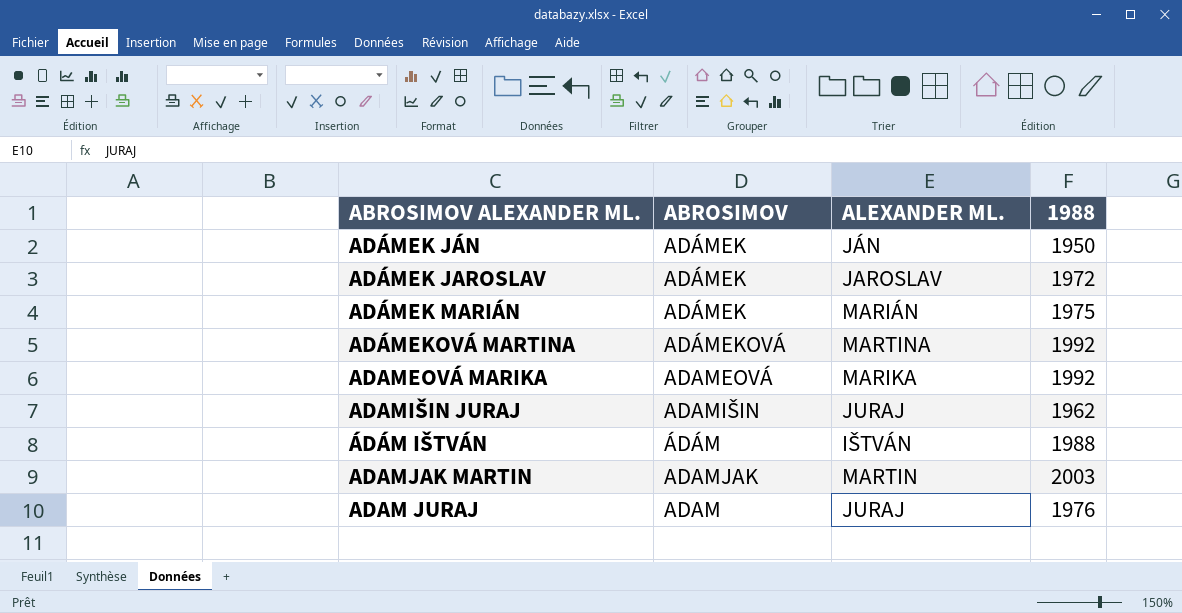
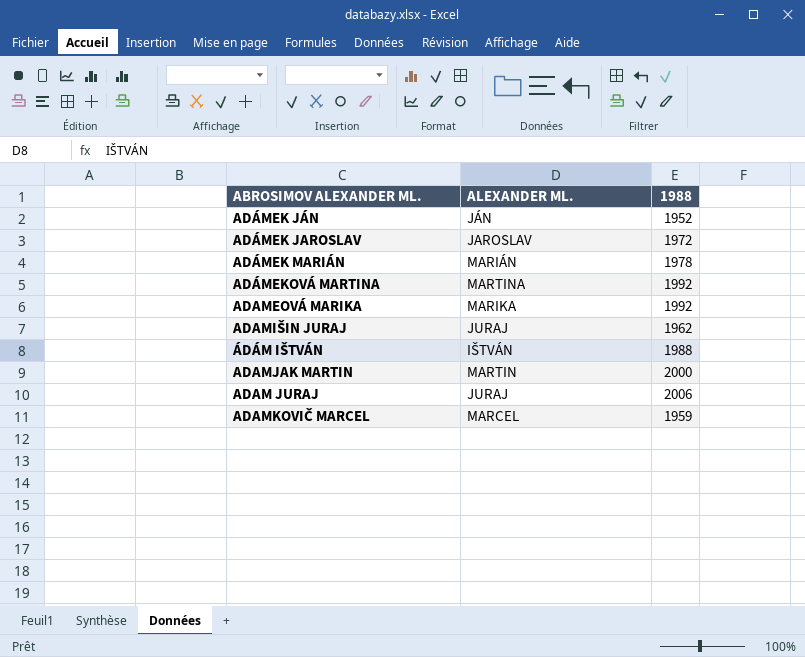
column ABROSIMOV | position: 2 -> none
ADÁMEK JÁN | 1988: 1950 -> 1952
ADÁMEK MARIÁN | 1988: 1975 -> 1978
ADAMJAK MARTIN | 1988: 2003 -> 2000
ADAM JURAJ | 1988: 1976 -> 2006
row ADAMKOVIČ MARCEL: none -> MARCEL | 1959

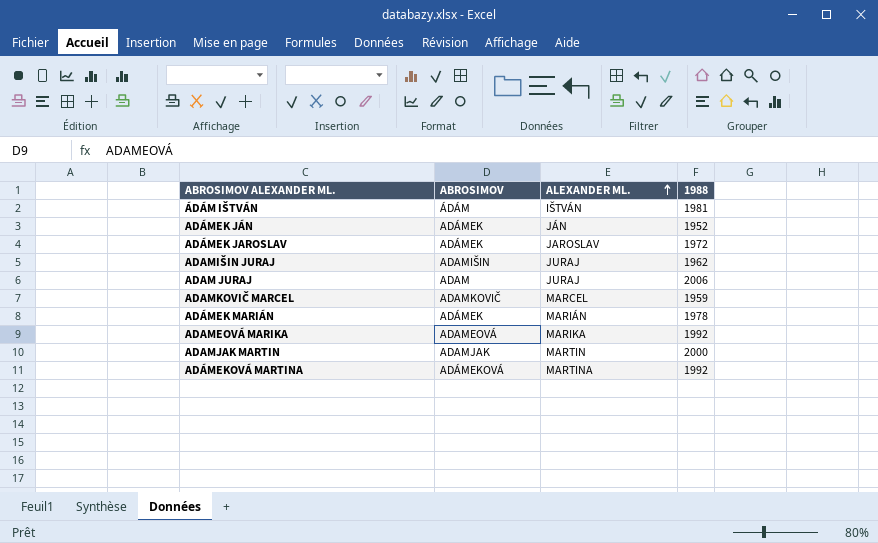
row order: none -> ALEXANDER ML. ascending
column ABROSIMOV | position: none -> 2
ÁDÁM IŠTVÁN | 1988: 1988 -> 1981

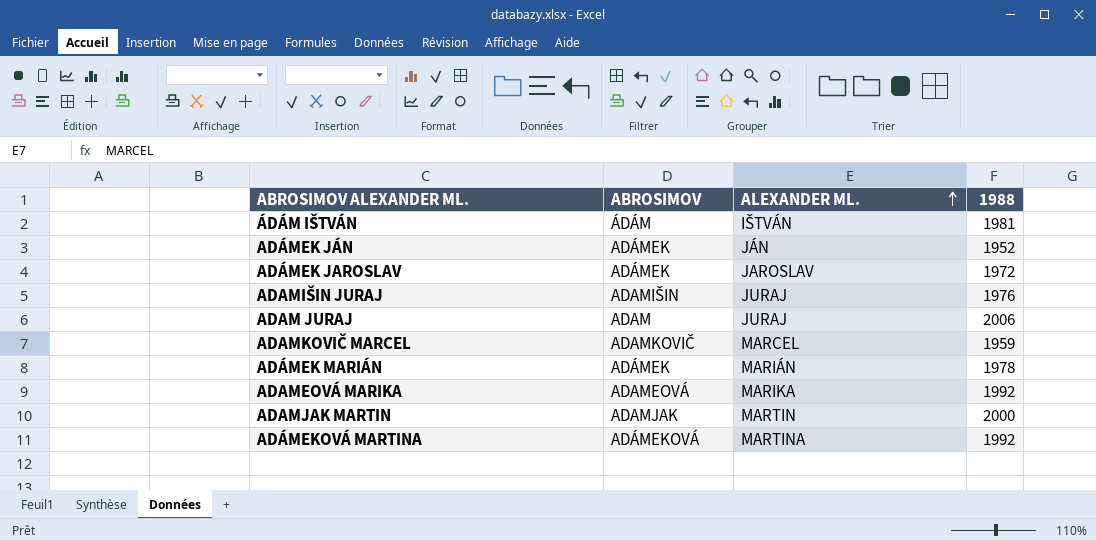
ADAMIŠIN JURAJ | 1988: 1962 -> 1976

